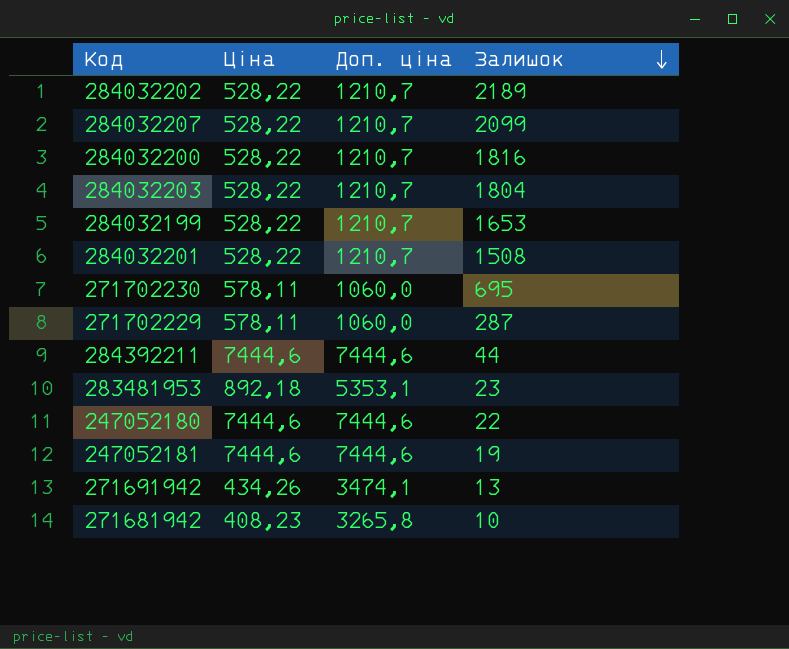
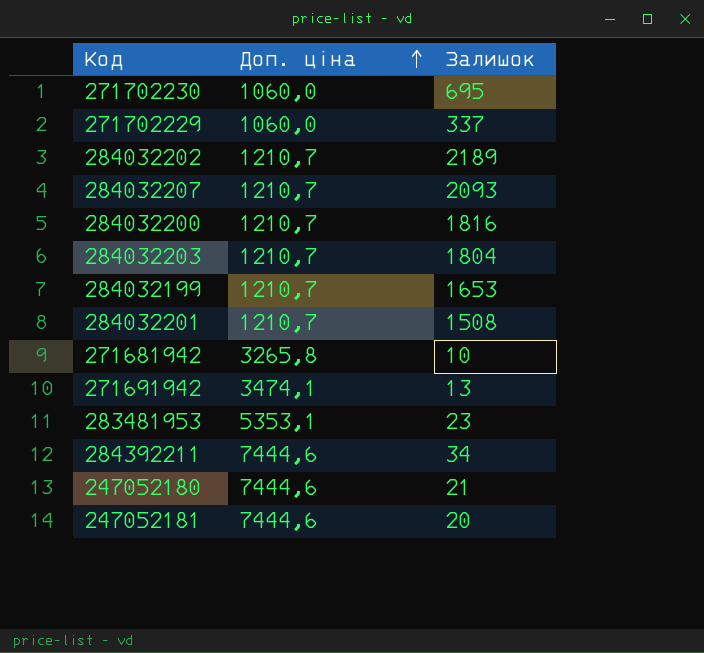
row order: Залишок descending -> Доп. ціна ascending
column Ціна | position: 2 -> none
271702229 | Залишок: 287 -> 337
284032207 | Залишок: 2099 -> 2093
284392211 | Залишок: 44 -> 34
247052180 | Залишок: 22 -> 21
247052181 | Залишок: 19 -> 20

